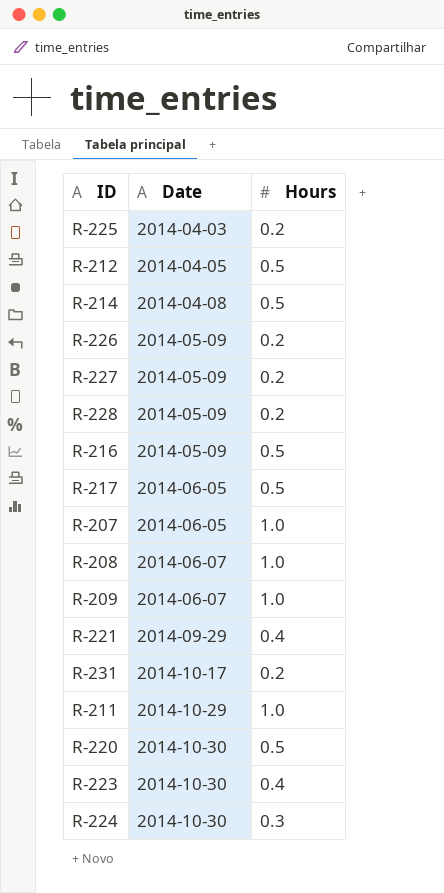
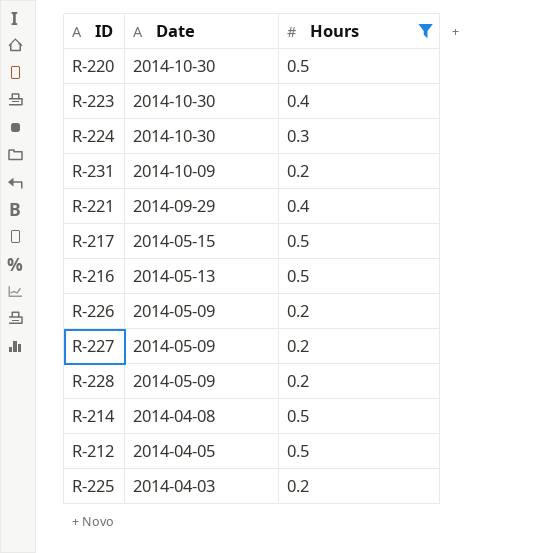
filter: none -> Hours != 1.0
row order: Date ascending -> Date descending
R-231 | Date: 2014-10-17 -> 2014-10-09
R-217 | Date: 2014-06-05 -> 2014-05-15
R-216 | Date: 2014-05-09 -> 2014-05-13

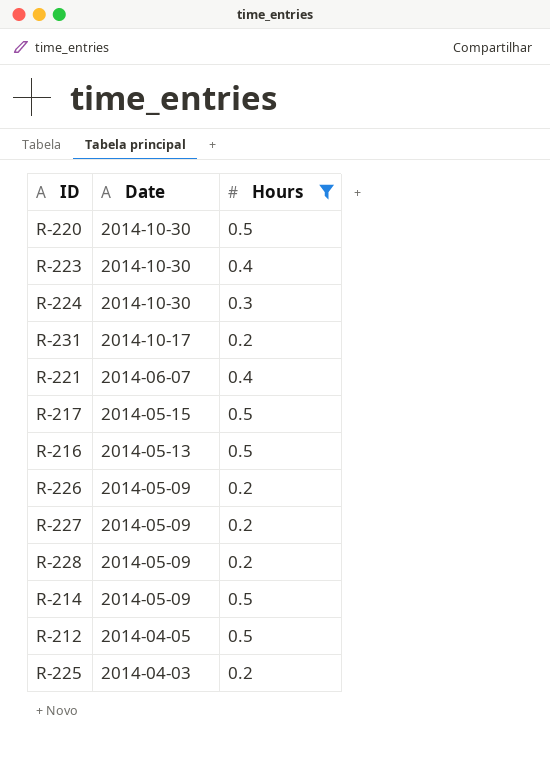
R-231 | Date: 2014-10-09 -> 2014-10-17
R-221 | Date: 2014-09-29 -> 2014-06-07
R-214 | Date: 2014-04-08 -> 2014-05-09

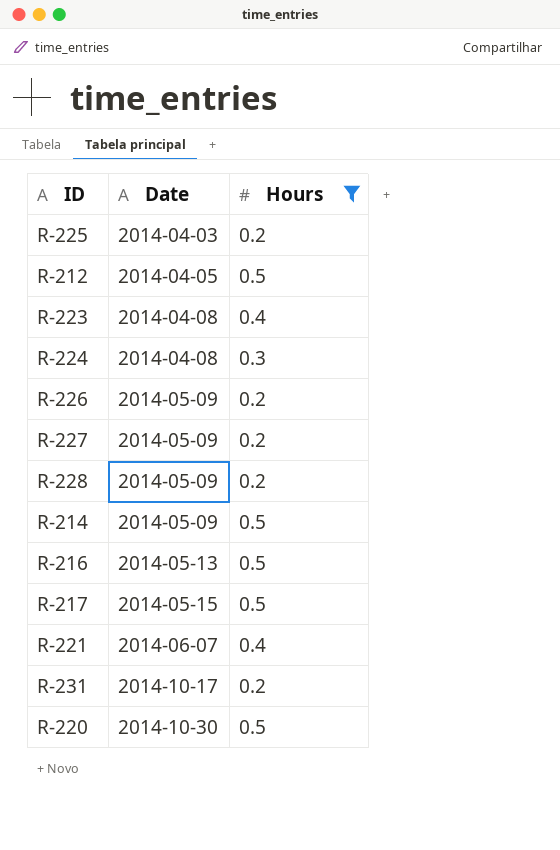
row order: Date descending -> Date ascending
R-223 | Date: 2014-10-30 -> 2014-04-08
R-224 | Date: 2014-10-30 -> 2014-04-08

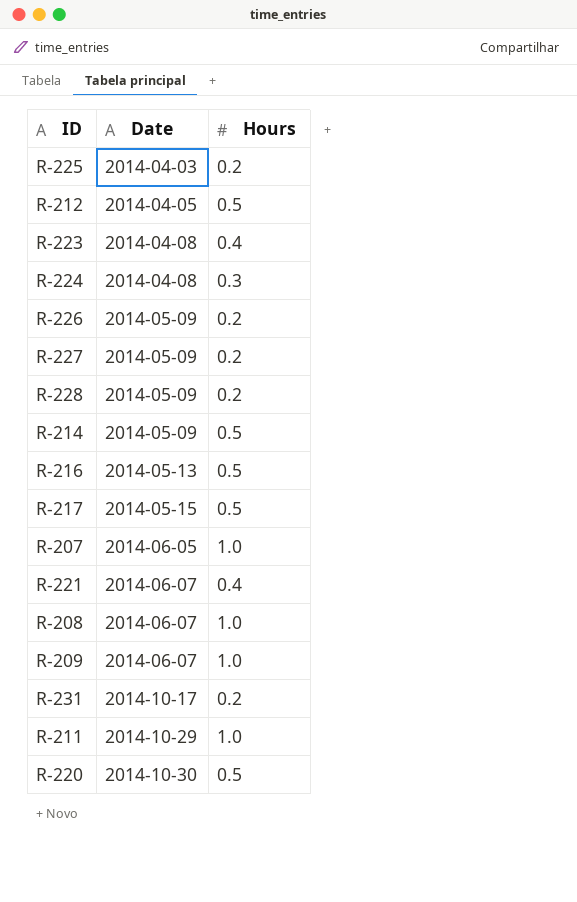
filter: Hours != 1.0 -> none

